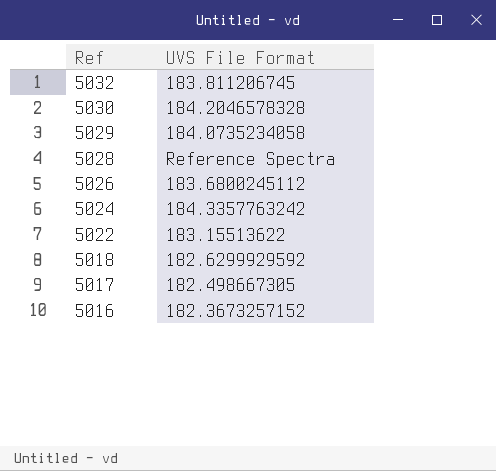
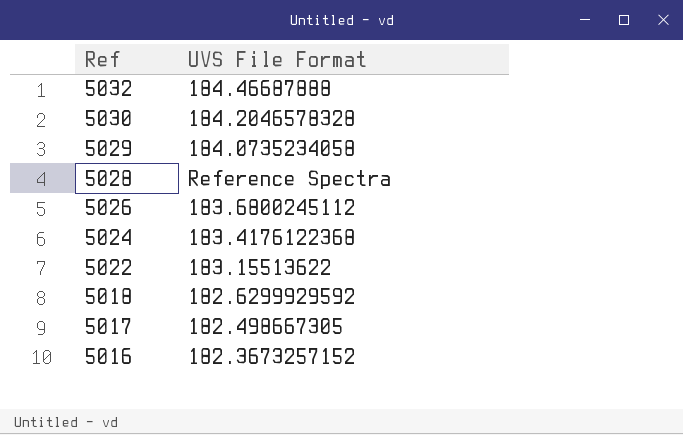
5032 | UVS File Format: 183.811206745 -> 184.46687888
5024 | UVS File Format: 184.3357763242 -> 183.4176122368

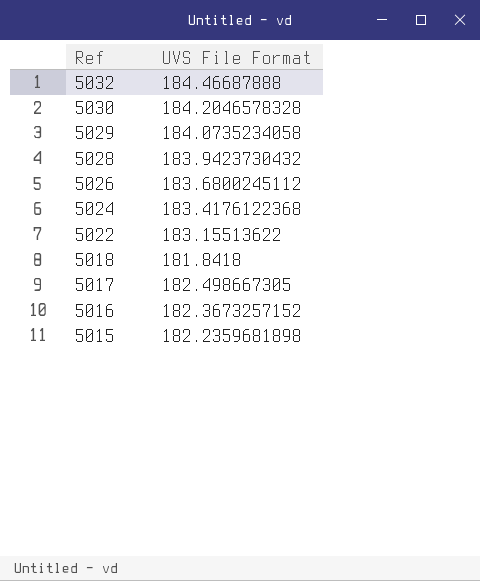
5028 | UVS File Format: Reference Spectra -> 183.9423730432
5018 | UVS File Format: 182.6299929592 -> 181.8418
row 5015: none -> 182.2359681898

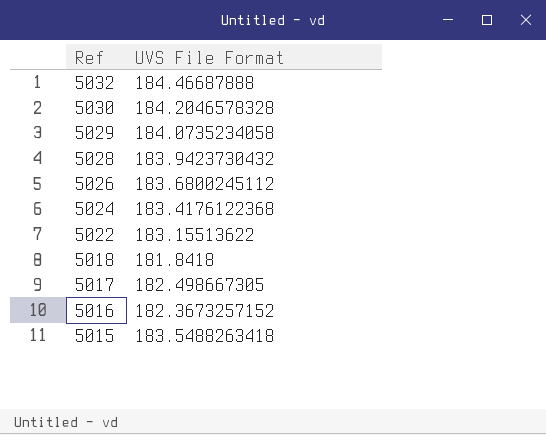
5015 | UVS File Format: 182.2359681898 -> 183.5488263418

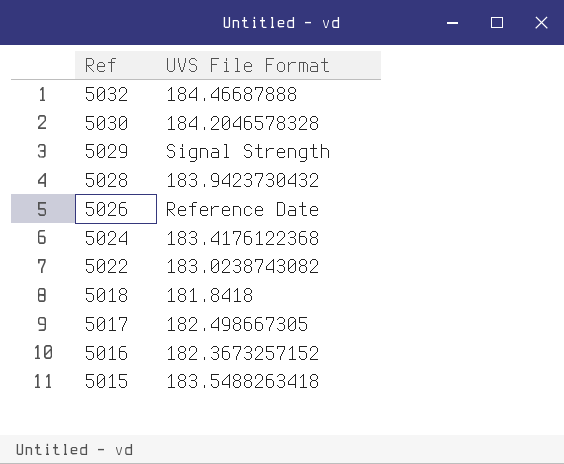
5029 | UVS File Format: 184.0735234058 -> Signal Strength
5026 | UVS File Format: 183.6800245112 -> Reference Date
5022 | UVS File Format: 183.15513622 -> 183.0238743082

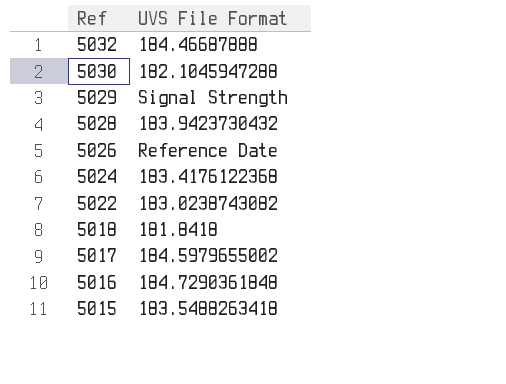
5030 | UVS File Format: 184.2046578328 -> 182.1045947288
5017 | UVS File Format: 182.498667305 -> 184.5979655002
5016 | UVS File Format: 182.3673257152 -> 184.7290361848

